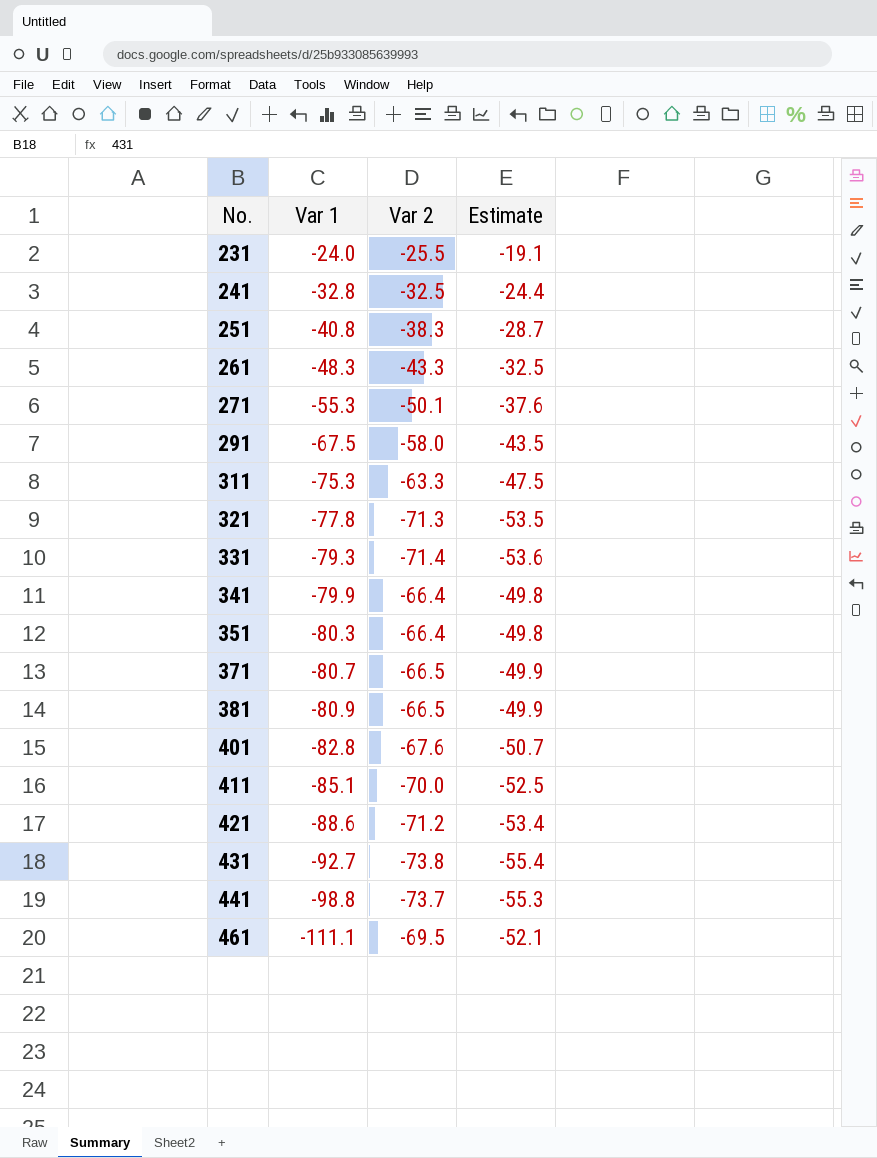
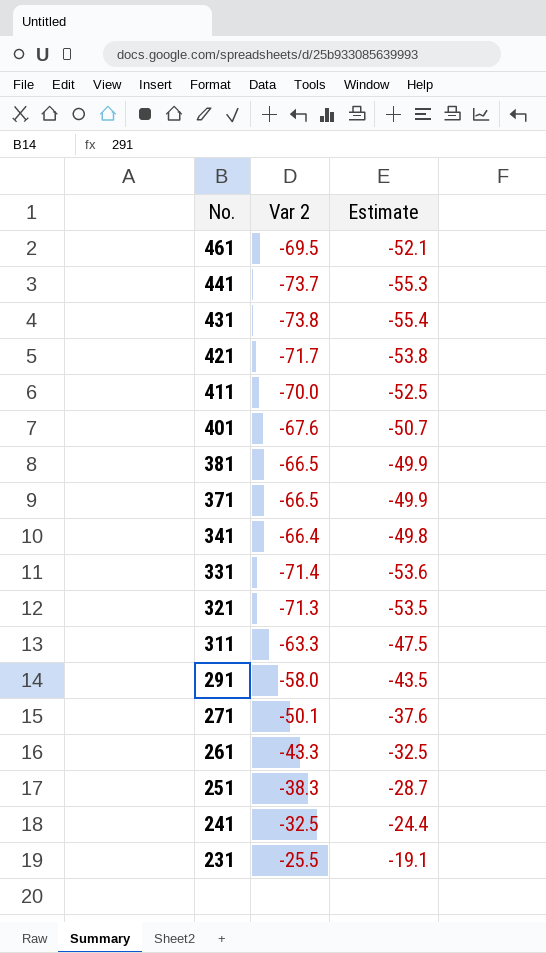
row order: No. ascending -> No. descending
column Var 1 | position: 2 -> none
row 351: -80.3 | -66.4 | -49.8 -> none
421 | Var 2: -71.2 -> -71.7
421 | Estimate: -53.4 -> -53.8

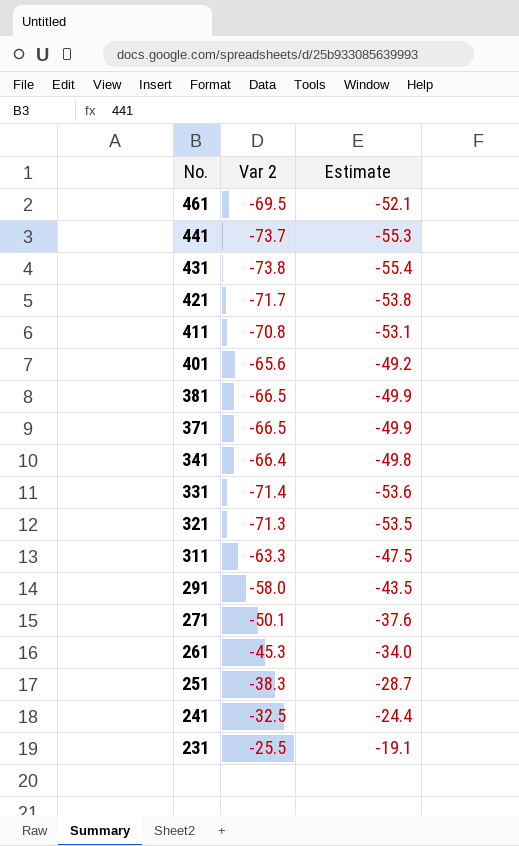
411 | Var 2: -70.0 -> -70.8
411 | Estimate: -52.5 -> -53.1
401 | Var 2: -67.6 -> -65.6
401 | Estimate: -50.7 -> -49.2
261 | Var 2: -43.3 -> -45.3
261 | Estimate: -32.5 -> -34.0

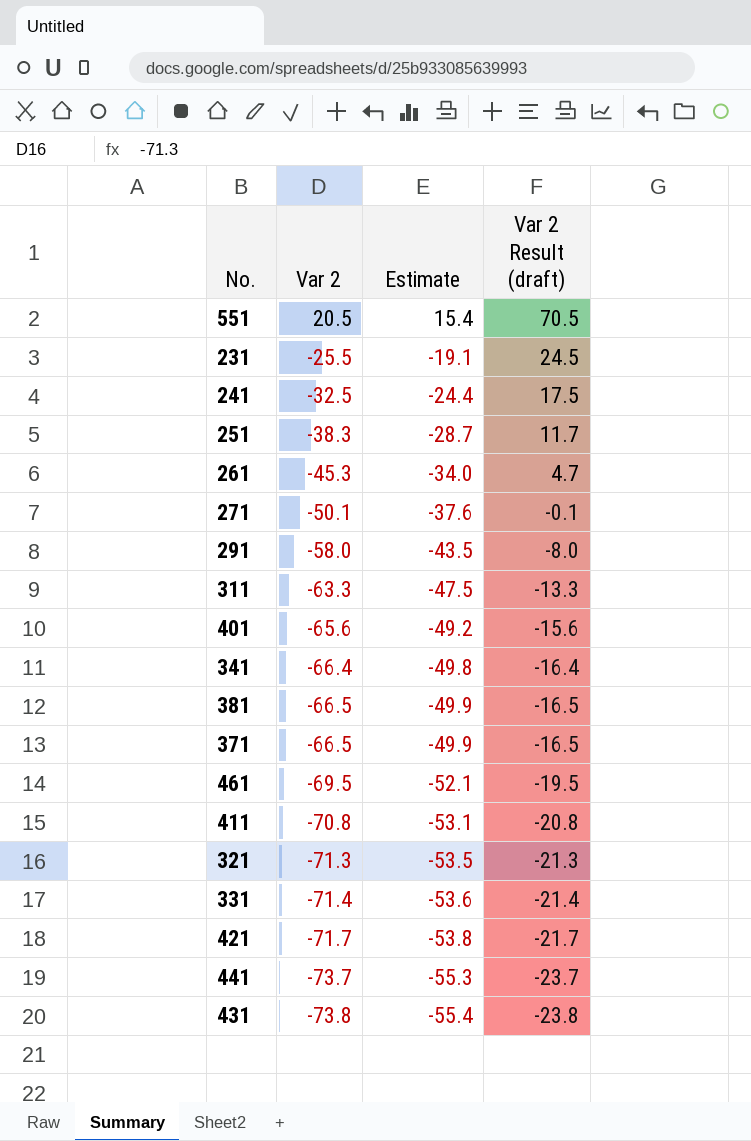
row order: No. descending -> Var 2 descending
column Var 2 Result (draft) | formula: none -> [Var 2] + 50
row 551: none -> 20.5 | 15.4 | 70.5

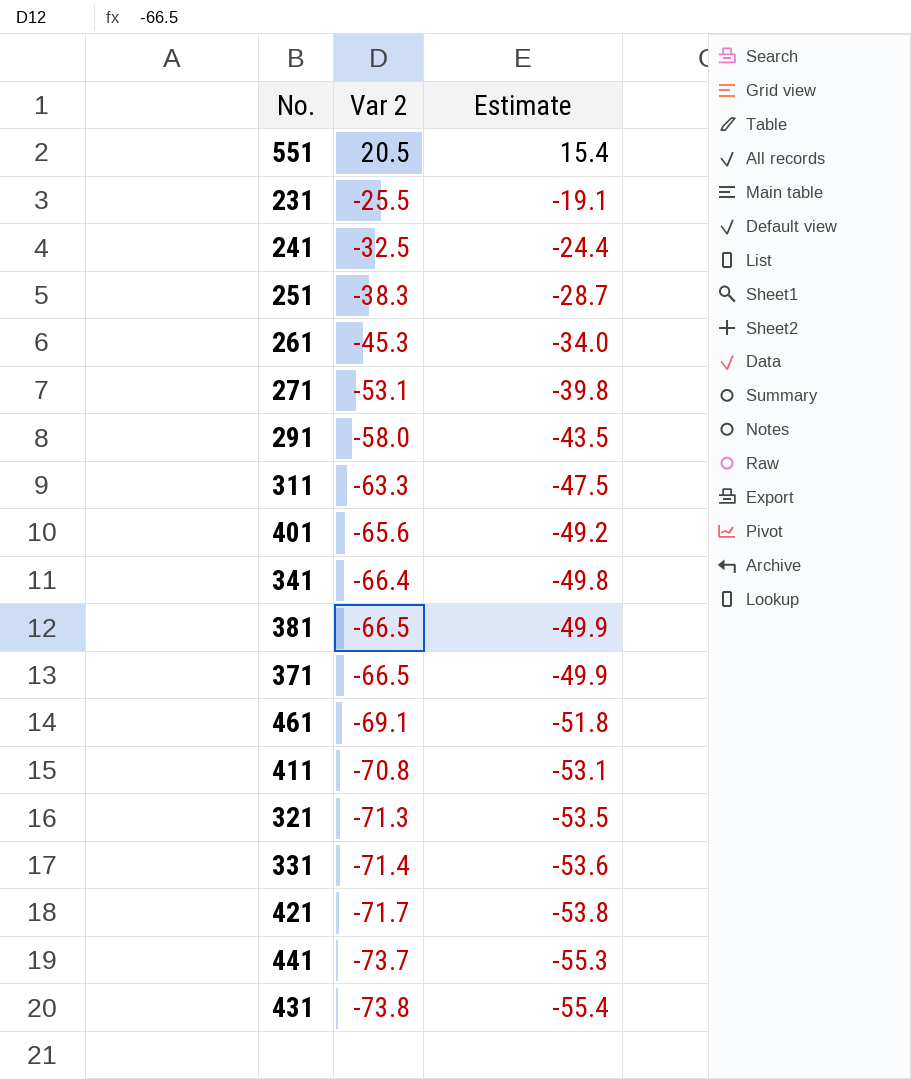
column Var 2 Result (draft) | formula: [Var 2] + 50 -> none
271 | Var 2: -50.1 -> -53.1
271 | Estimate: -37.6 -> -39.8
461 | Var 2: -69.5 -> -69.1
461 | Estimate: -52.1 -> -51.8

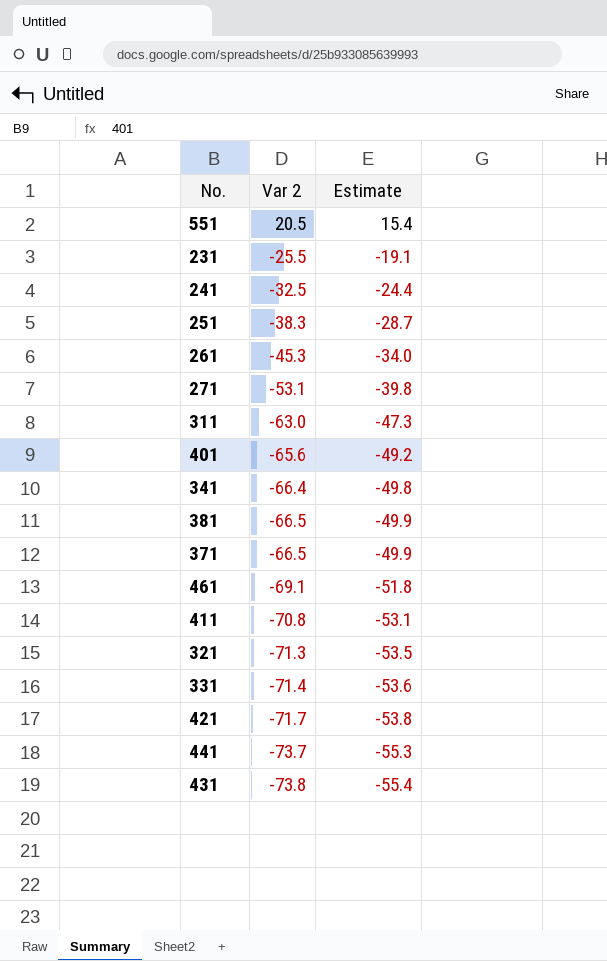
row 291: -58.0 | -43.5 -> none
311 | Var 2: -63.3 -> -63.0
311 | Estimate: -47.5 -> -47.3

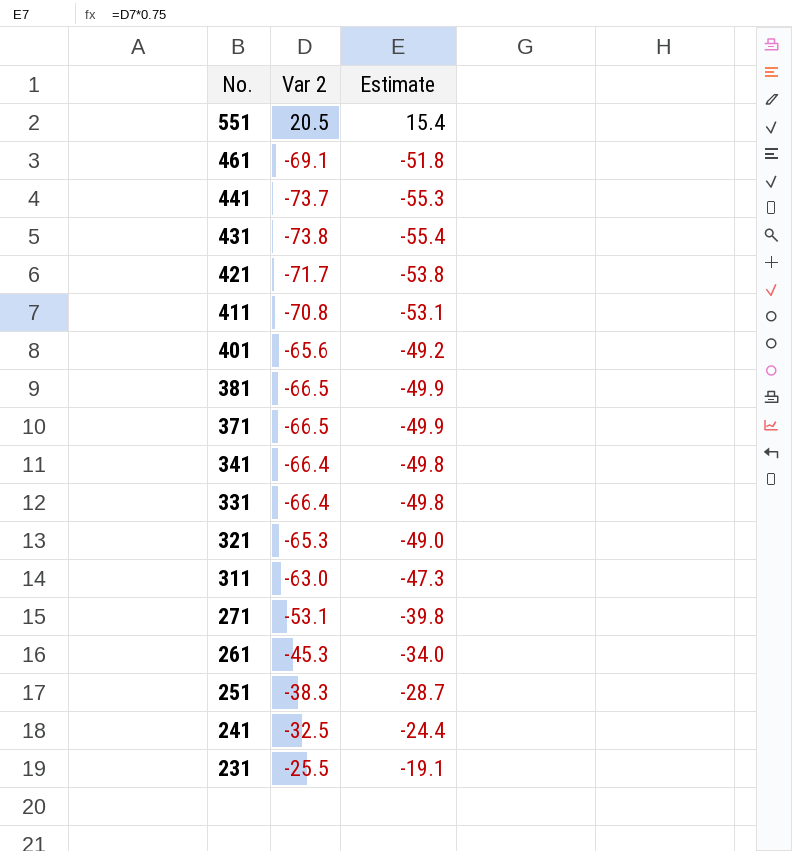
row order: Var 2 descending -> No. descending
331 | Var 2: -71.4 -> -66.4
331 | Estimate: -53.6 -> -49.8
321 | Var 2: -71.3 -> -65.3
321 | Estimate: -53.5 -> -49.0

